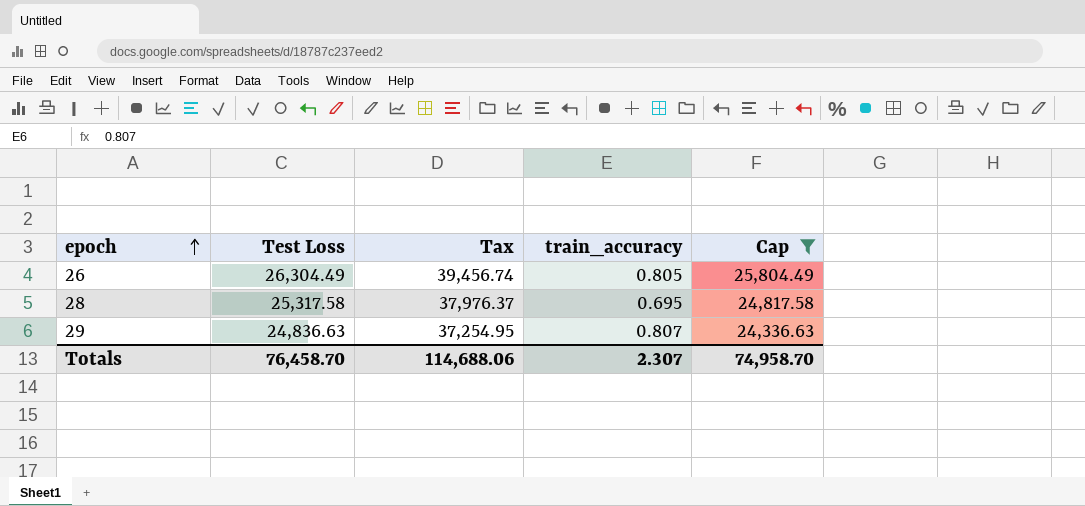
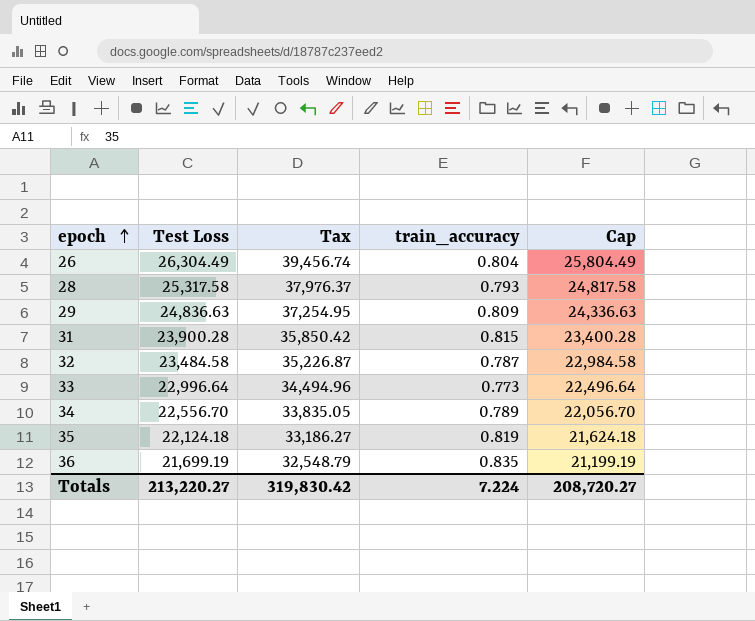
filter: Cap >= 24,336.63 -> none
26 | train_accuracy: 0.805 -> 0.804
28 | train_accuracy: 0.695 -> 0.793
29 | train_accuracy: 0.807 -> 0.809
Totals | Test Loss: 76,458.70 -> 213,220.27
Totals | Tax: 114,688.06 -> 319,830.42
Totals | train_accuracy: 2.307 -> 7.224
Totals | Cap: 74,958.70 -> 208,720.27

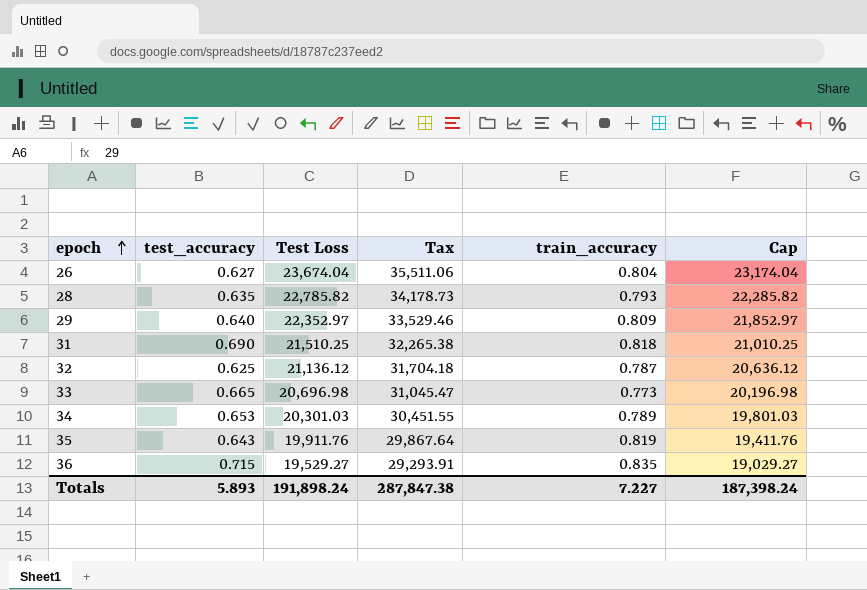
column test_accuracy | position: none -> 2
26 | Test Loss: 26,304.49 -> 23,674.04
26 | Tax: 39,456.74 -> 35,511.06
26 | Cap: 25,804.49 -> 23,174.04
28 | Test Loss: 25,317.58 -> 22,785.82
28 | Tax: 37,976.37 -> 34,178.73
28 | Cap: 24,817.58 -> 22,285.82
29 | Test Loss: 24,836.63 -> 22,352.97
29 | Tax: 37,254.95 -> 33,529.46
29 | Cap: 24,336.63 -> 21,852.97
31 | Test Loss: 23,900.28 -> 21,510.25
31 | Tax: 35,850.42 -> 32,265.38
31 | train_accuracy: 0.815 -> 0.818
31 | Cap: 23,400.28 -> 21,010.25
32 | Test Loss: 23,484.58 -> 21,136.12
32 | Tax: 35,226.87 -> 31,704.18
32 | Cap: 22,984.58 -> 20,636.12
33 | Test Loss: 22,996.64 -> 20,696.98
33 | Tax: 34,494.96 -> 31,045.47
33 | Cap: 22,496.64 -> 20,196.98
34 | Test Loss: 22,556.70 -> 20,301.03
34 | Tax: 33,835.05 -> 30,451.55
34 | Cap: 22,056.70 -> 19,801.03
35 | Test Loss: 22,124.18 -> 19,911.76
35 | Tax: 33,186.27 -> 29,867.64
35 | Cap: 21,624.18 -> 19,411.76
36 | Test Loss: 21,699.19 -> 19,529.27
36 | Tax: 32,548.79 -> 29,293.91
36 | Cap: 21,199.19 -> 19,029.27
Totals | Test Loss: 213,220.27 -> 191,898.24
Totals | Tax: 319,830.42 -> 287,847.38
Totals | train_accuracy: 7.224 -> 7.227
Totals | Cap: 208,720.27 -> 187,398.24

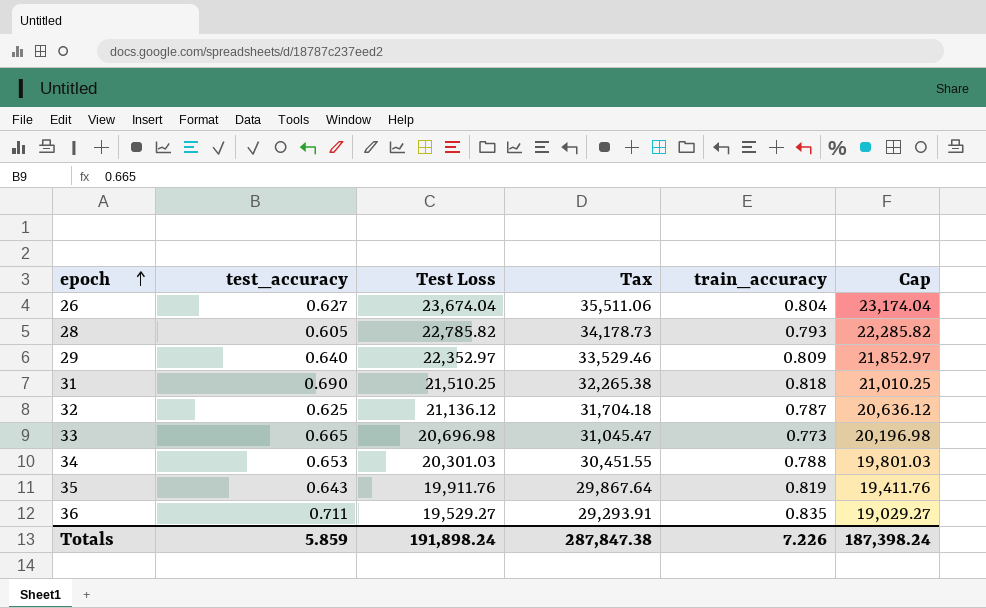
28 | test_accuracy: 0.635 -> 0.605
34 | train_accuracy: 0.789 -> 0.788
36 | test_accuracy: 0.715 -> 0.711
Totals | test_accuracy: 5.893 -> 5.859
Totals | train_accuracy: 7.227 -> 7.226

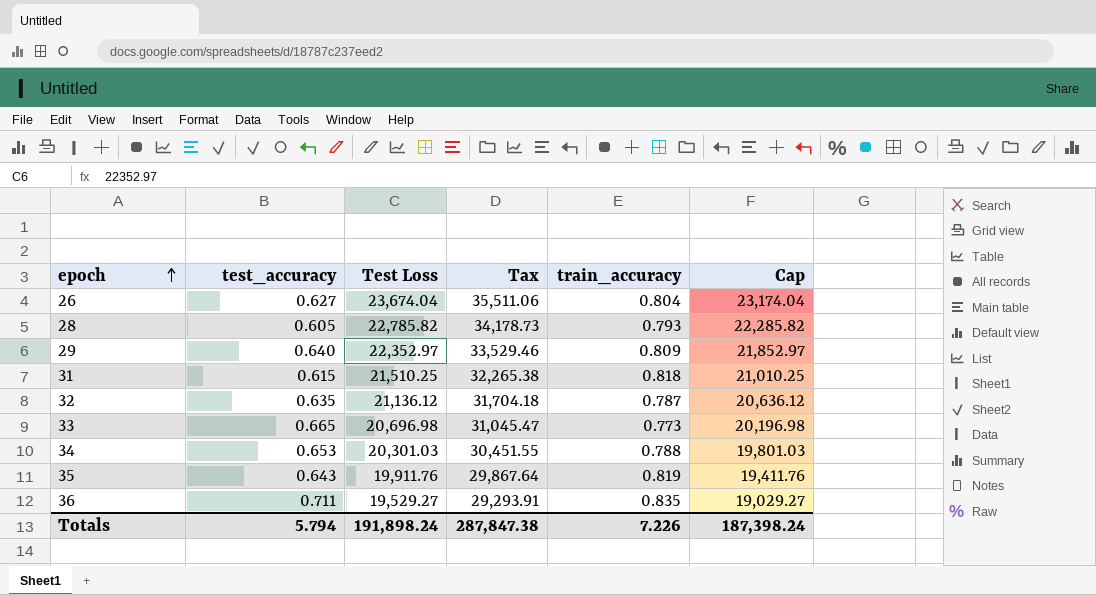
31 | test_accuracy: 0.690 -> 0.615
32 | test_accuracy: 0.625 -> 0.635
Totals | test_accuracy: 5.859 -> 5.794

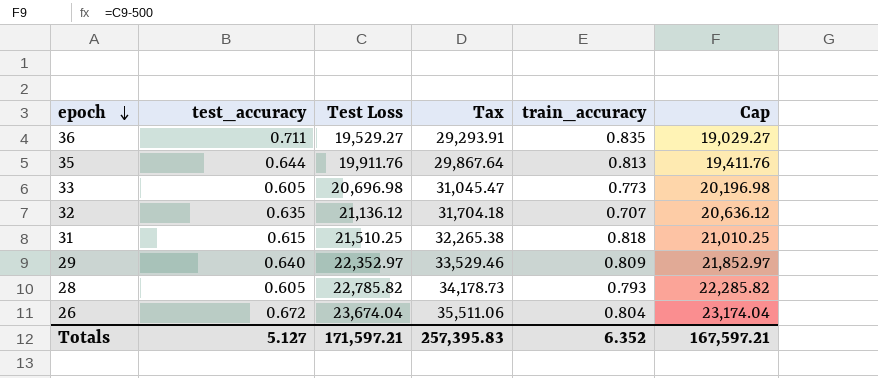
row order: epoch ascending -> epoch descending
row 34: 0.653 | 20,301.03 | 30,451.55 | 0.788 | 19,801.03 -> none
35 | test_accuracy: 0.643 -> 0.644
35 | train_accuracy: 0.819 -> 0.813
33 | test_accuracy: 0.665 -> 0.605
32 | train_accuracy: 0.787 -> 0.707
26 | test_accuracy: 0.627 -> 0.672
Totals | test_accuracy: 5.794 -> 5.127
Totals | Test Loss: 191,898.24 -> 171,597.21
Totals | Tax: 287,847.38 -> 257,395.83
Totals | train_accuracy: 7.226 -> 6.352
Totals | Cap: 187,398.24 -> 167,597.21

